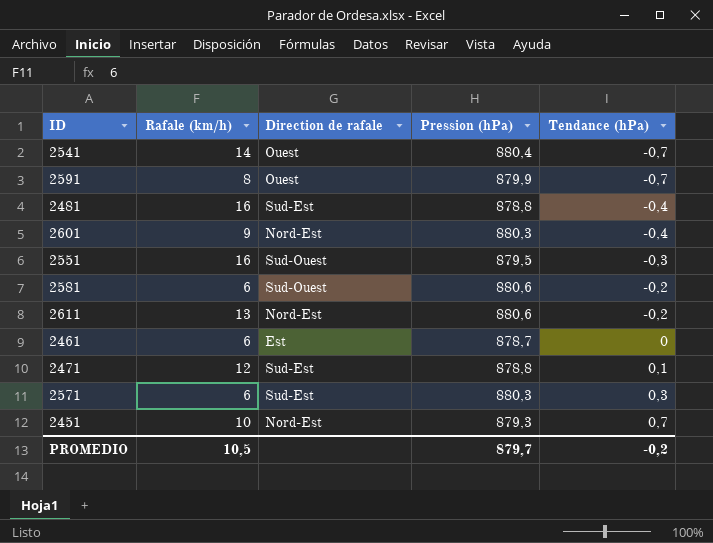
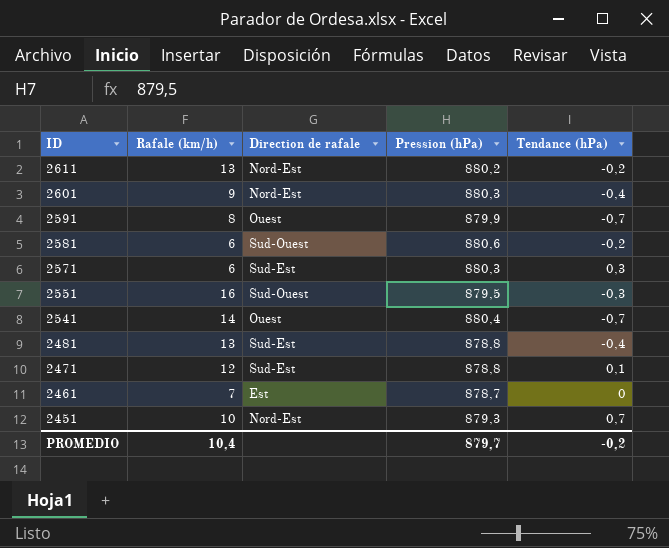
row order: Tendance (hPa) ascending -> ID descending
2611 | Pression (hPa): 880,6 -> 880,2
2481 | Rafale (km/h): 16 -> 13
2461 | Rafale (km/h): 6 -> 7
PROMEDIO | Rafale (km/h): 10,5 -> 10,4

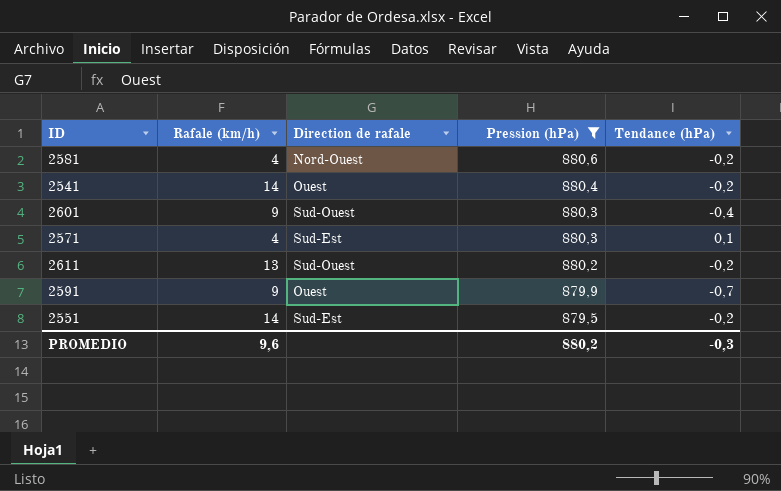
filter: none -> Pression (hPa) >= 879,5
row order: ID descending -> Pression (hPa) descending
2581 | Rafale (km/h): 6 -> 4
2581 | Direction de rafale: Sud-Ouest -> Nord-Ouest
2541 | Tendance (hPa): -0,7 -> -0,2
2601 | Direction de rafale: Nord-Est -> Sud-Ouest
2571 | Rafale (km/h): 6 -> 4
2571 | Tendance (hPa): 0,3 -> 0,1
2611 | Direction de rafale: Nord-Est -> Sud-Ouest
2591 | Rafale (km/h): 8 -> 9
2551 | Rafale (km/h): 16 -> 14
2551 | Direction de rafale: Sud-Ouest -> Sud-Est
2551 | Tendance (hPa): -0,3 -> -0,2
PROMEDIO | Rafale (km/h): 10,4 -> 9,6
PROMEDIO | Pression (hPa): 879,7 -> 880,2
PROMEDIO | Tendance (hPa): -0,2 -> -0,3

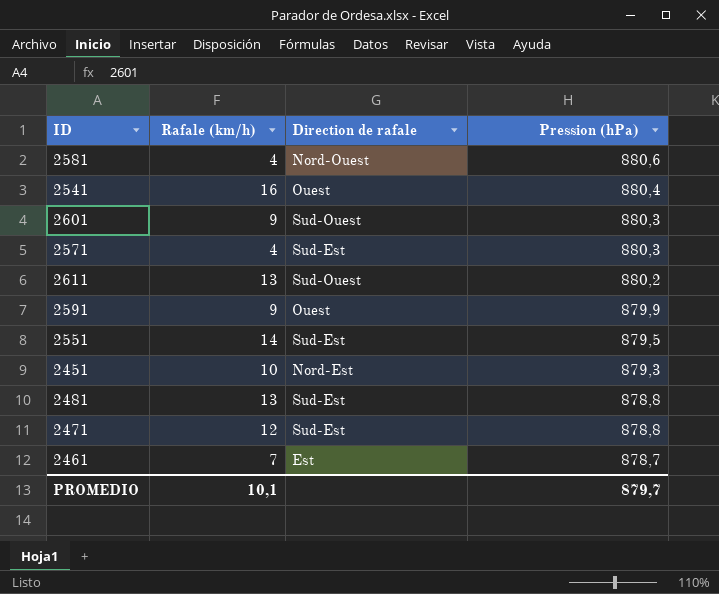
filter: Pression (hPa) >= 879,5 -> none
column Tendance (hPa) | position: 5 -> none
2541 | Rafale (km/h): 14 -> 16
PROMEDIO | Rafale (km/h): 9,6 -> 10,1
PROMEDIO | Pression (hPa): 880,2 -> 879,7

